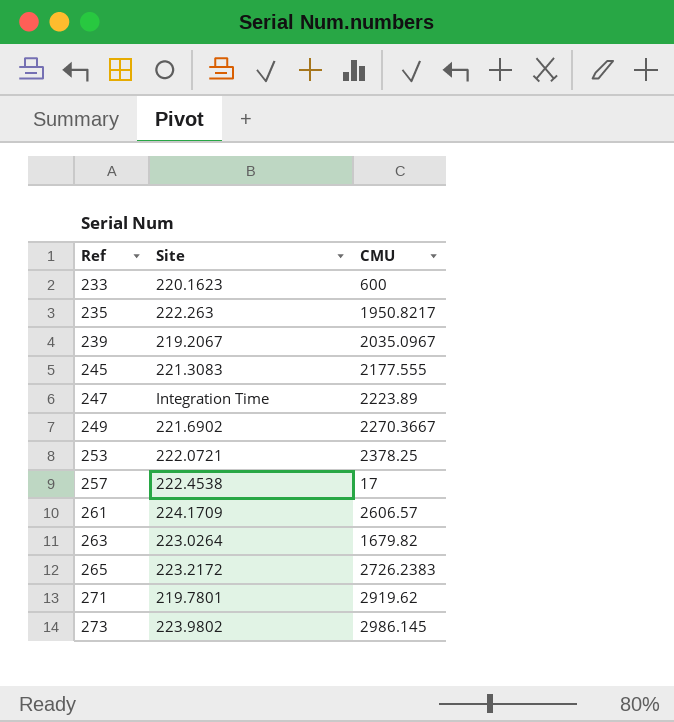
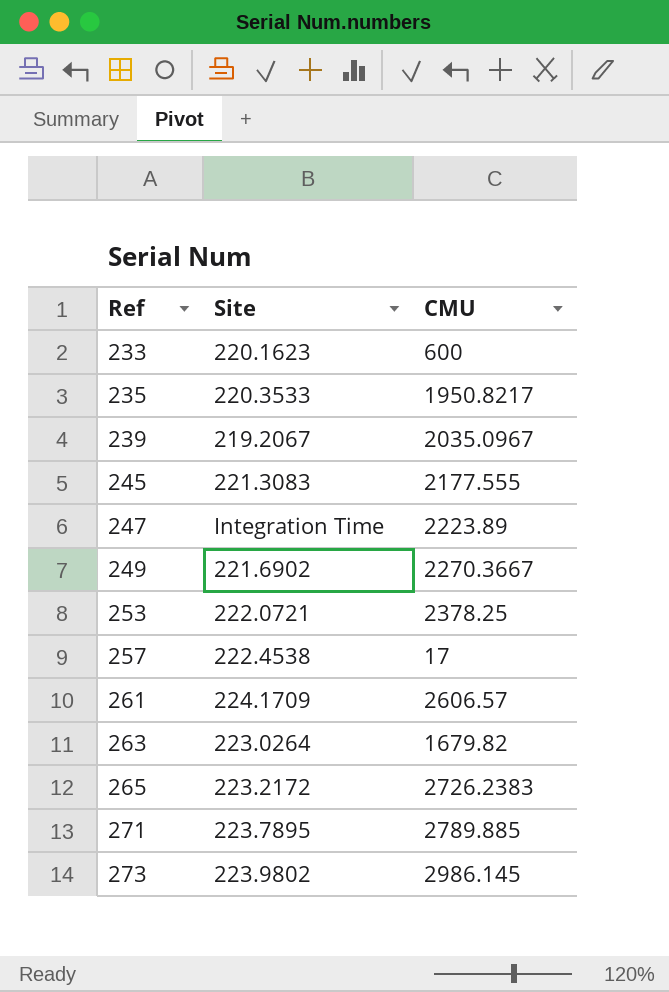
235 | Site: 222.263 -> 220.3533
271 | Site: 219.7801 -> 223.7895
271 | CMU: 2919.62 -> 2789.885

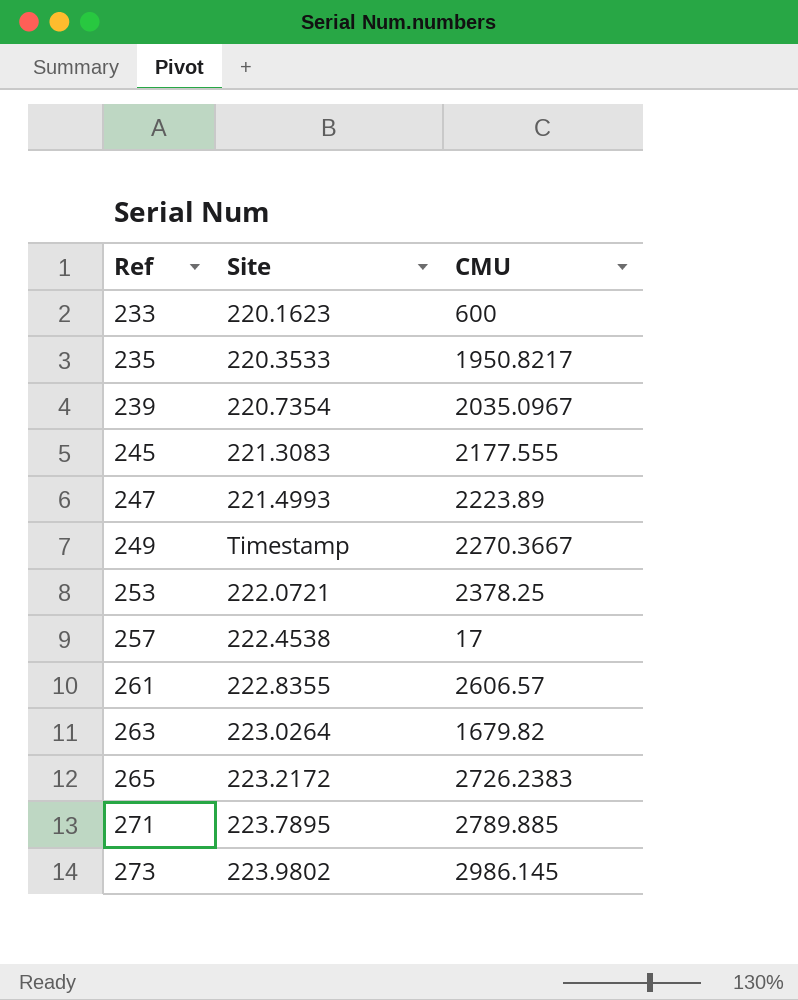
239 | Site: 219.2067 -> 220.7354
247 | Site: Integration Time -> 221.4993
249 | Site: 221.6902 -> Timestamp
261 | Site: 224.1709 -> 222.8355

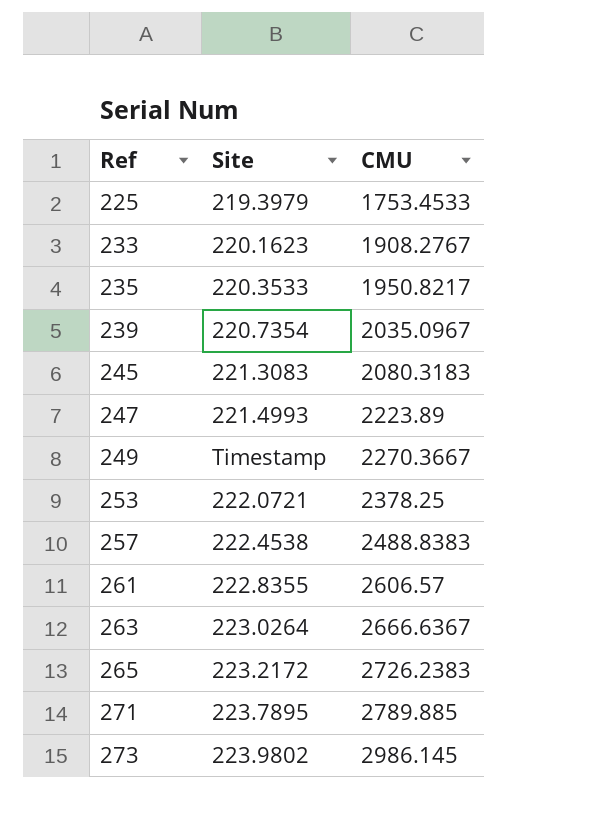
row 225: none -> 219.3979 | 1753.4533
233 | CMU: 600 -> 1908.2767
245 | CMU: 2177.555 -> 2080.3183
257 | CMU: 17 -> 2488.8383
263 | CMU: 1679.82 -> 2666.6367

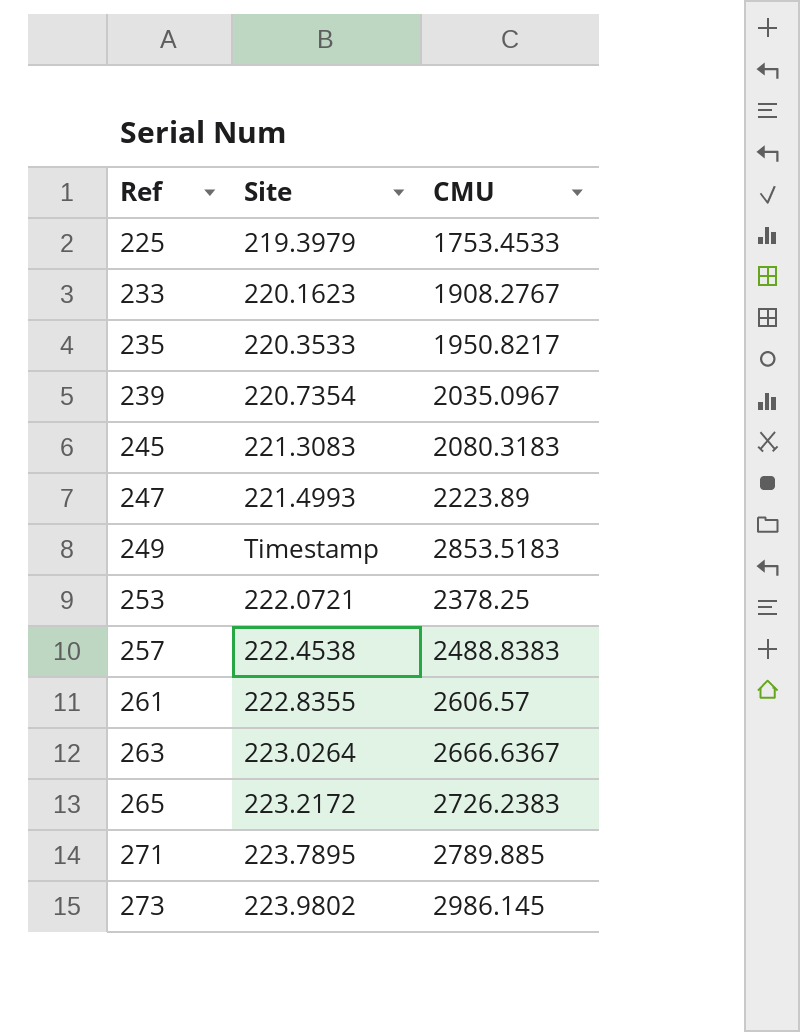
249 | CMU: 2270.3667 -> 2853.5183

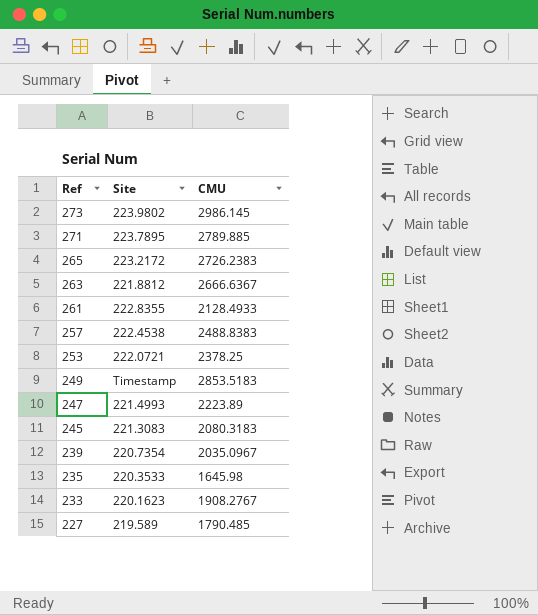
row order: Ref ascending -> Ref descending
row 225: 219.3979 | 1753.4533 -> none
263 | Site: 223.0264 -> 221.8812
261 | CMU: 2606.57 -> 2128.4933
235 | CMU: 1950.8217 -> 1645.98
row 227: none -> 219.589 | 1790.485

